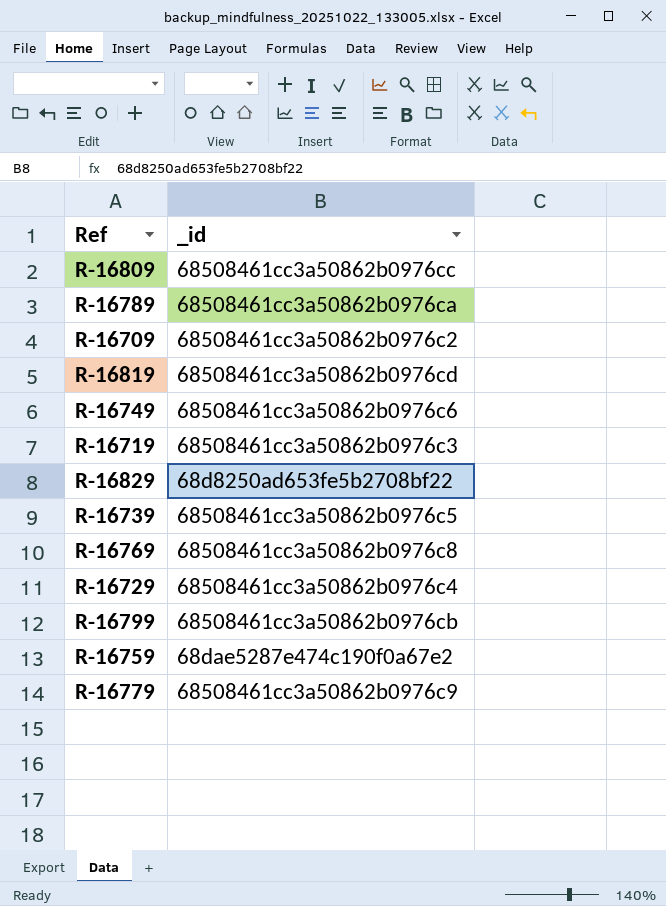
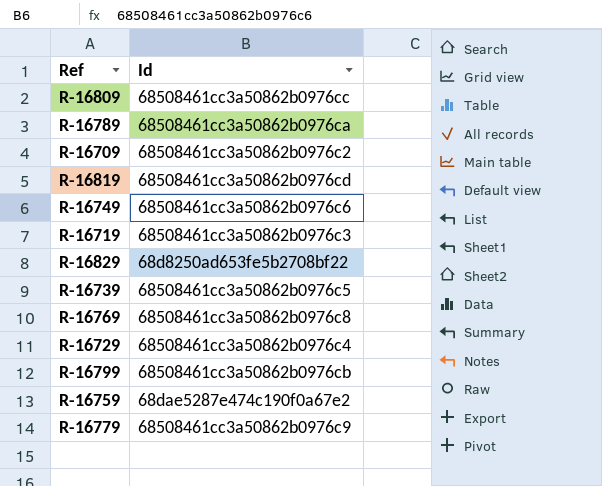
column name: _id -> Id

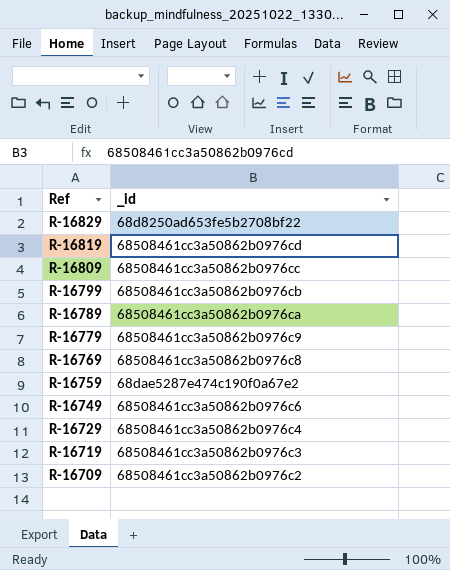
row order: none -> Ref descending
column name: Id -> _id
row R-16739: 68508461cc3a50862b0976c5 -> none

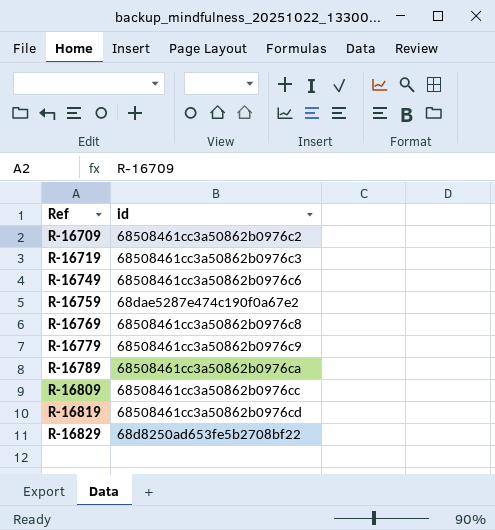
row order: Ref descending -> Ref ascending
column name: _id -> id
row R-16799: 68508461cc3a50862b0976cb -> none
row R-16729: 68508461cc3a50862b0976c4 -> none

